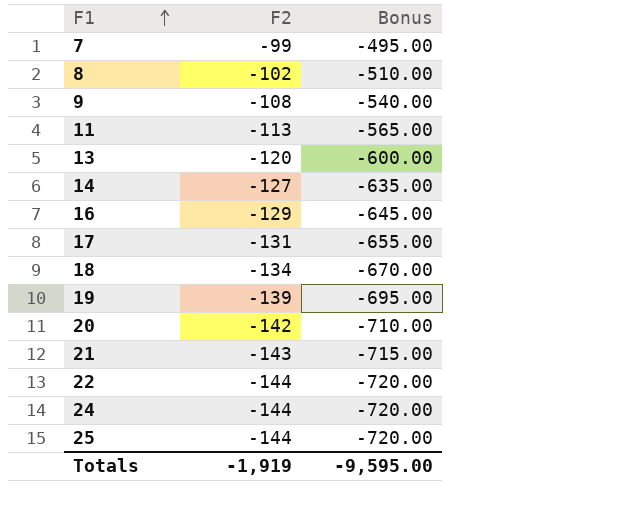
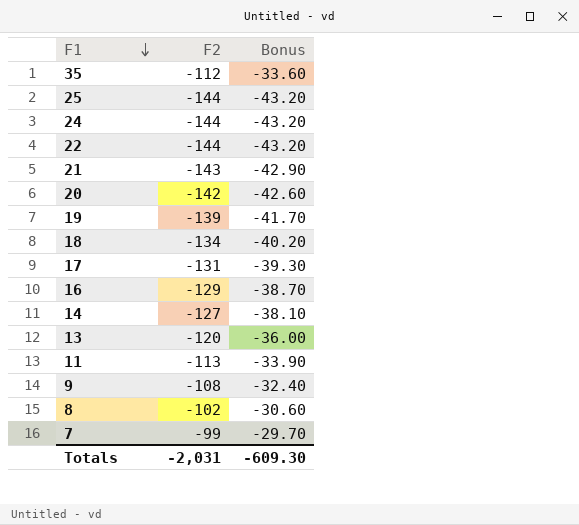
row order: F1 ascending -> F1 descending
column Bonus | formula: [F2] * 5 -> [F2] * 0.3
row 35: none -> -112 | -33.60
Totals | F2: -1,919 -> -2,031
Totals | Bonus: -9,595.00 -> -609.30

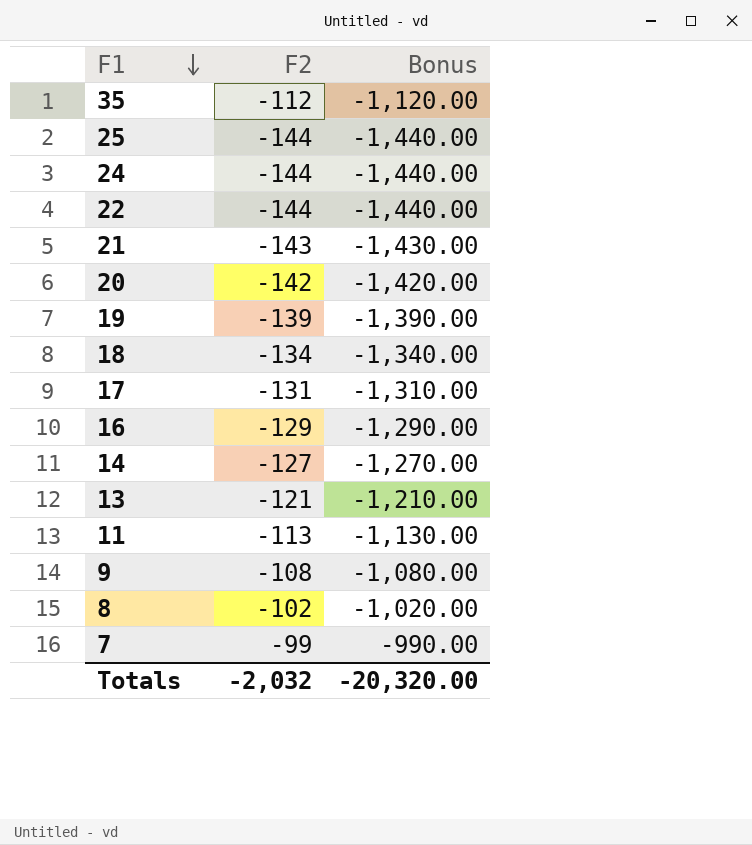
column Bonus | formula: [F2] * 0.3 -> [F2] * 10
13 | F2: -120 -> -121
Totals | F2: -2,031 -> -2,032
Totals | Bonus: -609.30 -> -20,320.00

